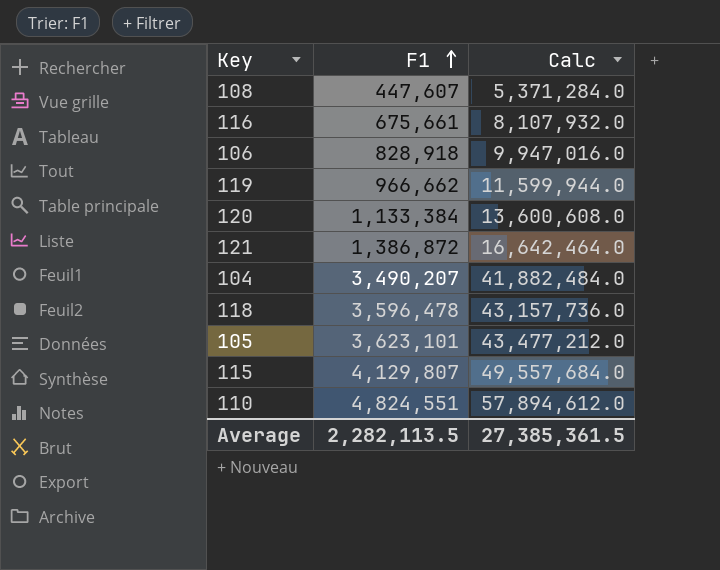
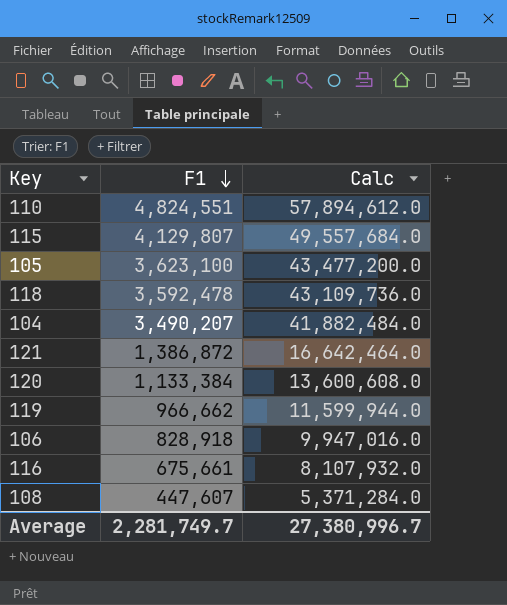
row order: F1 ascending -> F1 descending
105 | F1: 3,623,101 -> 3,623,100
105 | Calc: 43,477,212.0 -> 43,477,200.0
118 | F1: 3,596,478 -> 3,592,478
118 | Calc: 43,157,736.0 -> 43,109,736.0
Average | F1: 2,282,113.5 -> 2,281,749.7
Average | Calc: 27,385,361.5 -> 27,380,996.7

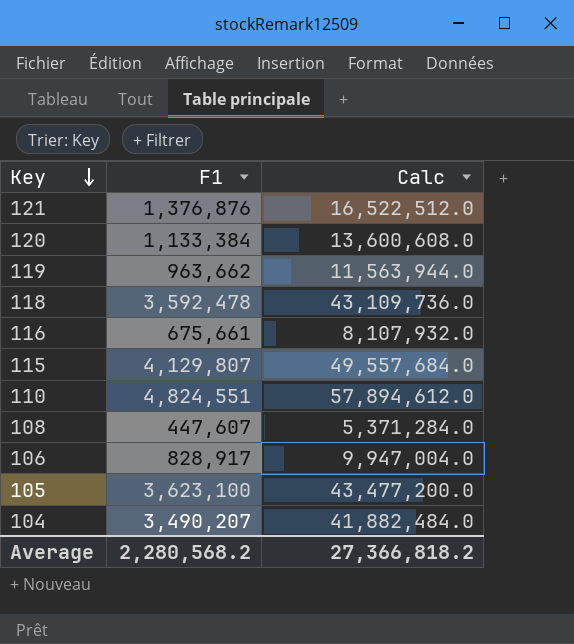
row order: F1 descending -> Key descending
121 | F1: 1,386,872 -> 1,376,876
121 | Calc: 16,642,464.0 -> 16,522,512.0
119 | F1: 966,662 -> 963,662
119 | Calc: 11,599,944.0 -> 11,563,944.0
106 | F1: 828,918 -> 828,917
106 | Calc: 9,947,016.0 -> 9,947,004.0
Average | F1: 2,281,749.7 -> 2,280,568.2
Average | Calc: 27,380,996.7 -> 27,366,818.2

